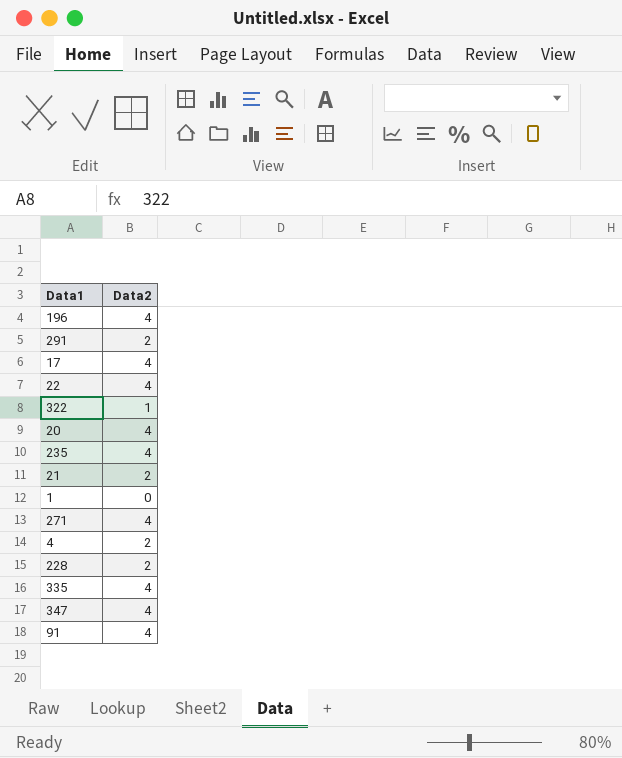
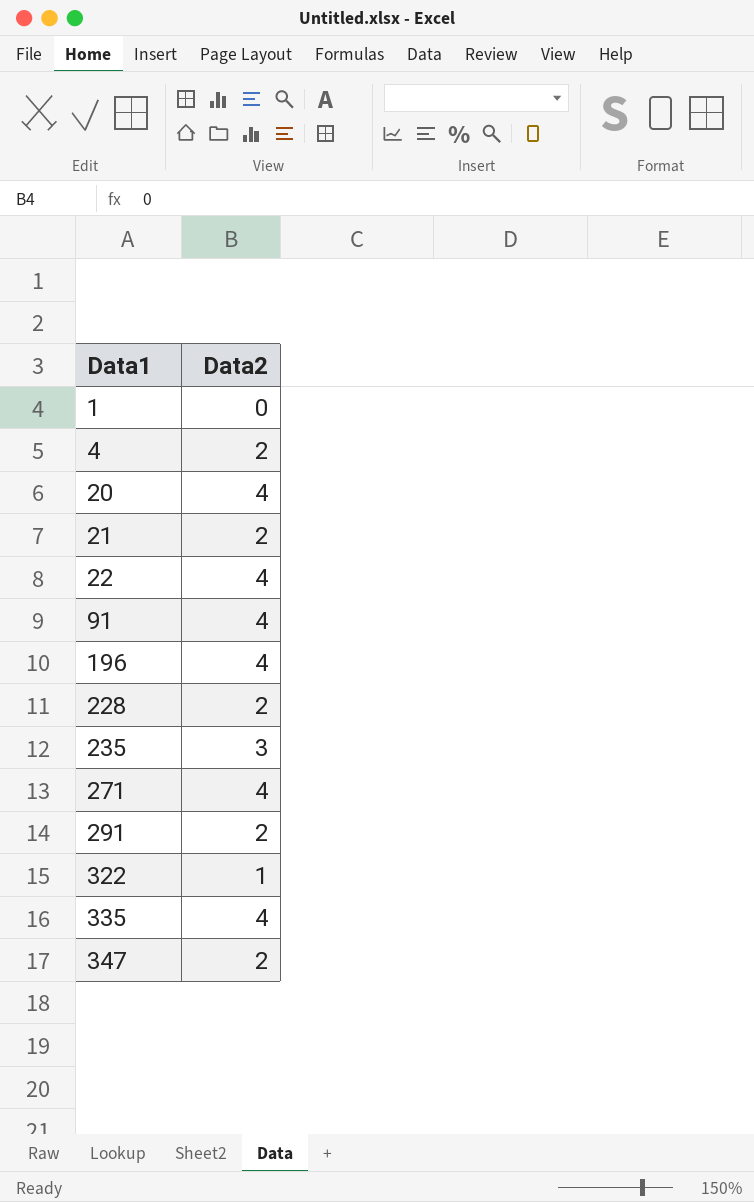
row order: none -> Data1 ascending
row 17: 4 -> none
235 | Data2: 4 -> 3
347 | Data2: 4 -> 2

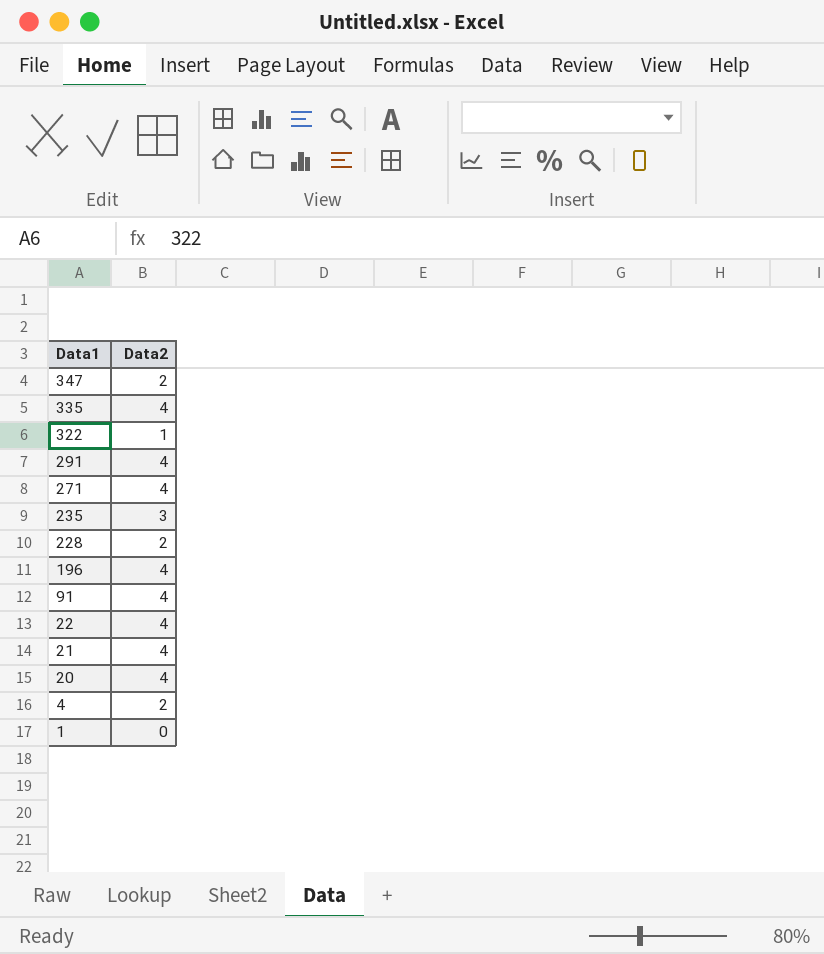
row order: Data1 ascending -> Data1 descending
291 | Data2: 2 -> 4
21 | Data2: 2 -> 4

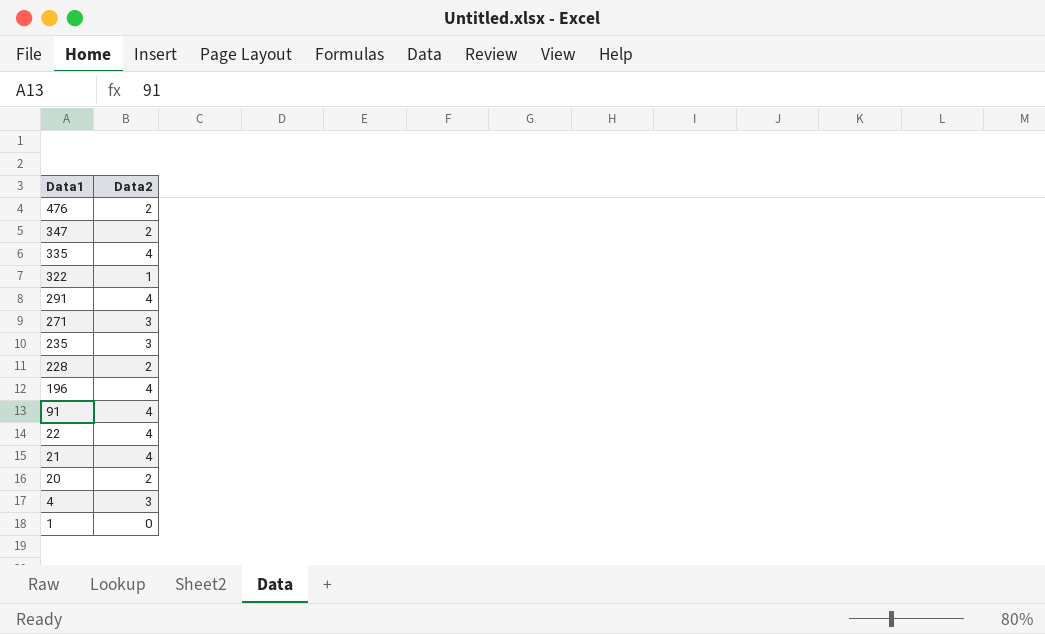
row 476: none -> 2
271 | Data2: 4 -> 3
20 | Data2: 4 -> 2
4 | Data2: 2 -> 3

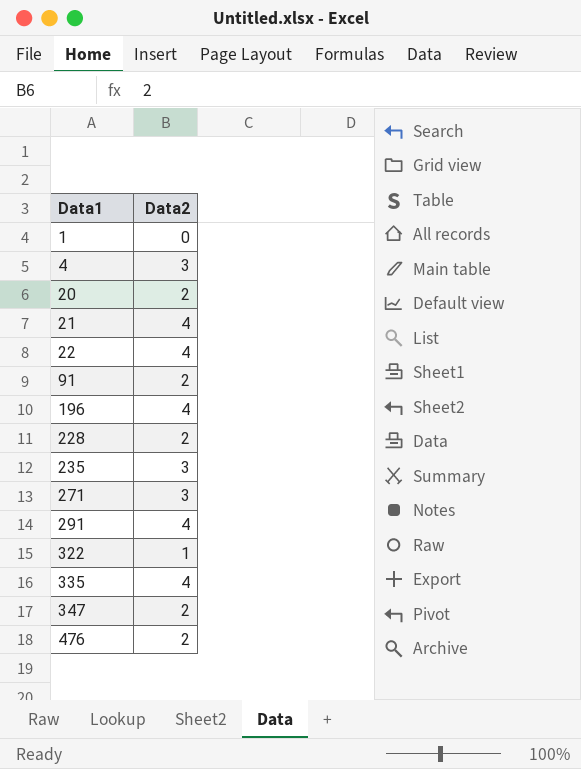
row order: Data1 descending -> Data1 ascending
91 | Data2: 4 -> 2

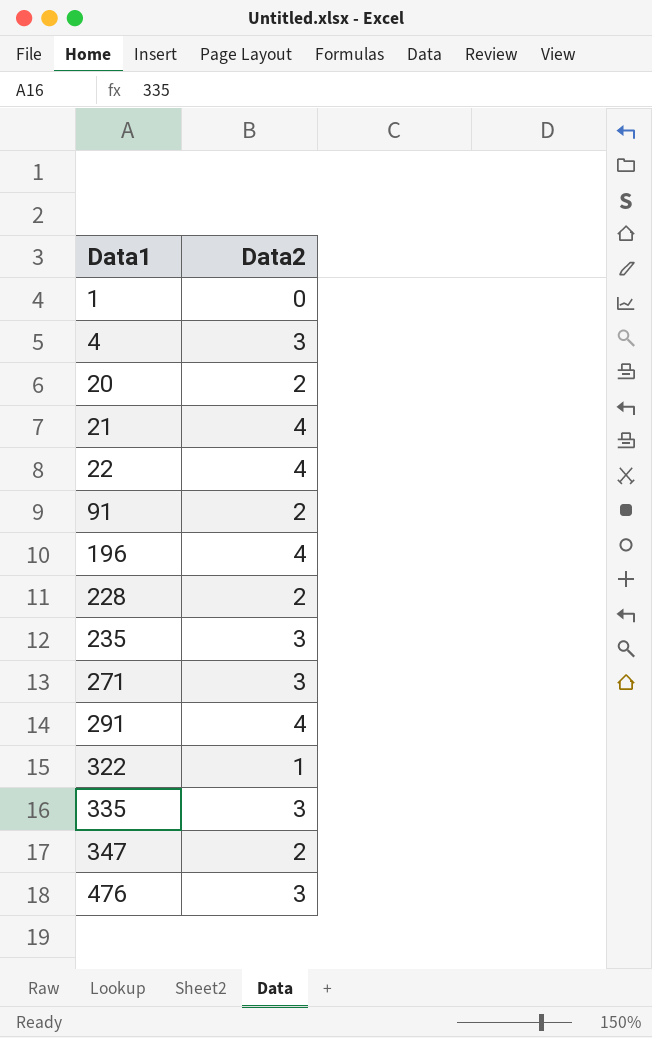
335 | Data2: 4 -> 3
476 | Data2: 2 -> 3

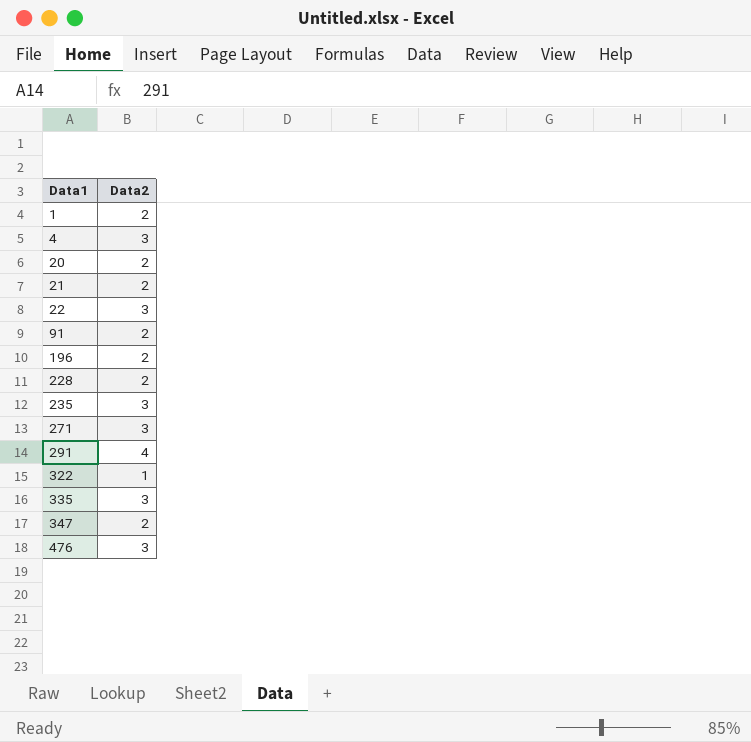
1 | Data2: 0 -> 2
21 | Data2: 4 -> 2
22 | Data2: 4 -> 3
196 | Data2: 4 -> 2

